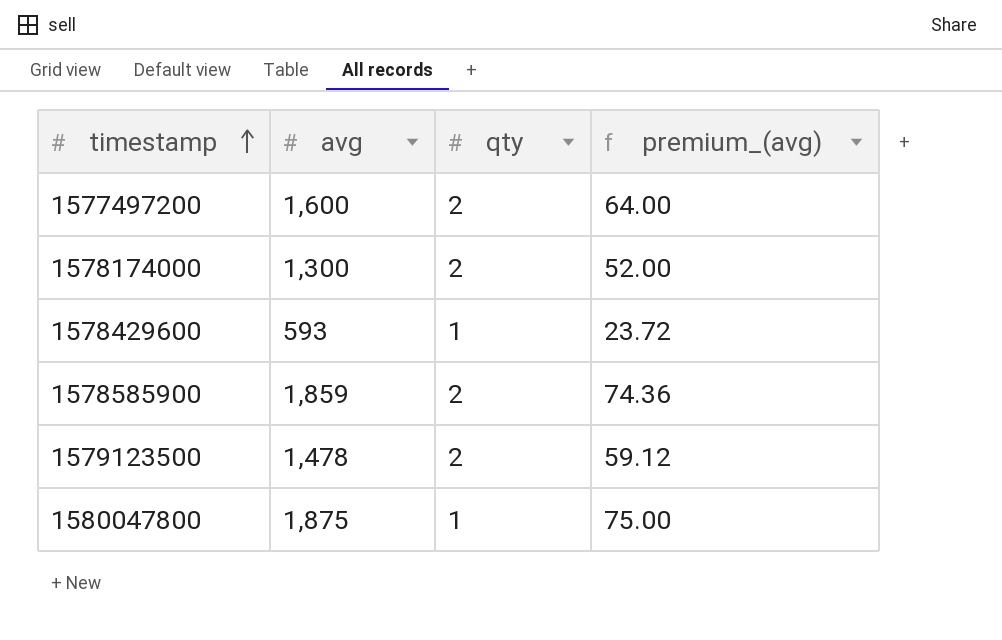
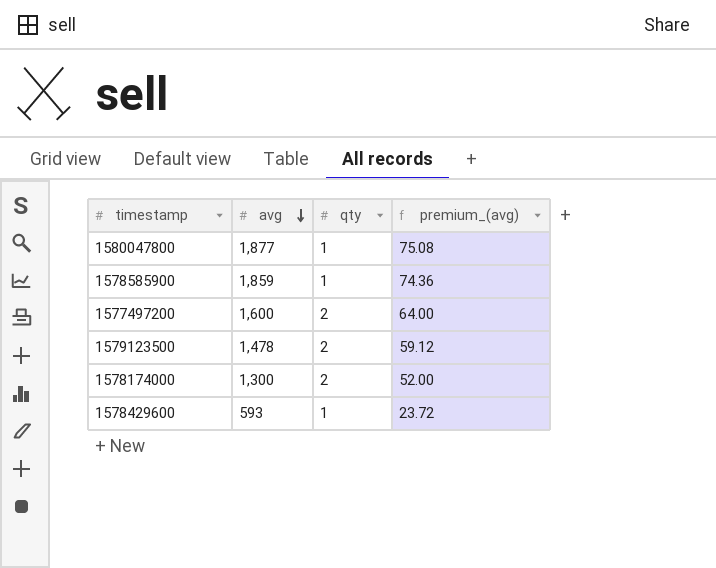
row order: timestamp ascending -> avg descending
1580047800 | avg: 1,875 -> 1,877
1580047800 | premium_(avg): 75.00 -> 75.08
1578585900 | qty: 2 -> 1

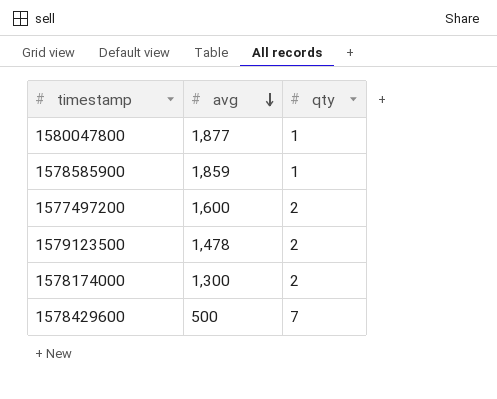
column premium_(avg) | formula: [avg] * 0.04 -> none
1578429600 | avg: 593 -> 500
1578429600 | qty: 1 -> 7

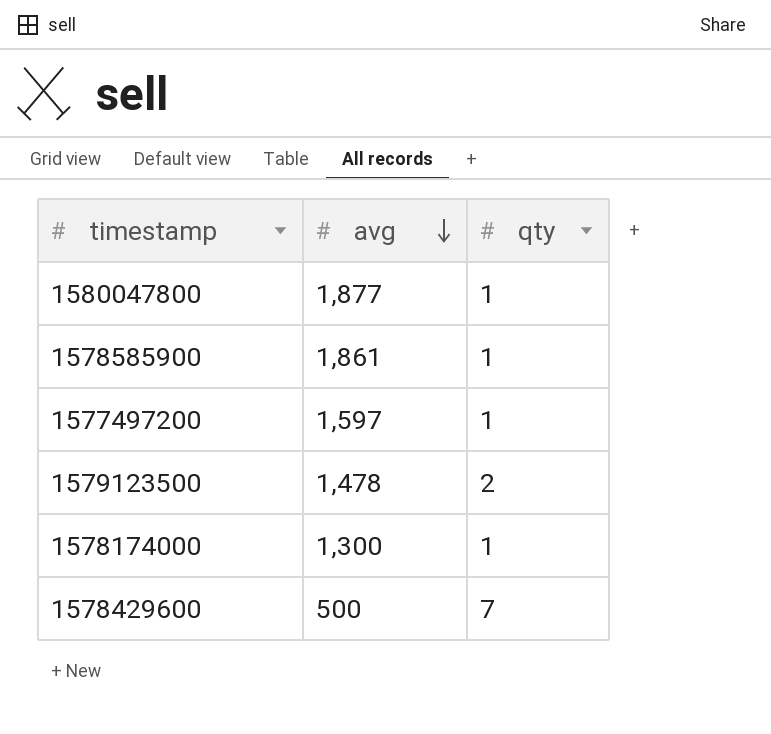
1578585900 | avg: 1,859 -> 1,861
1577497200 | avg: 1,600 -> 1,597
1577497200 | qty: 2 -> 1
1578174000 | qty: 2 -> 1

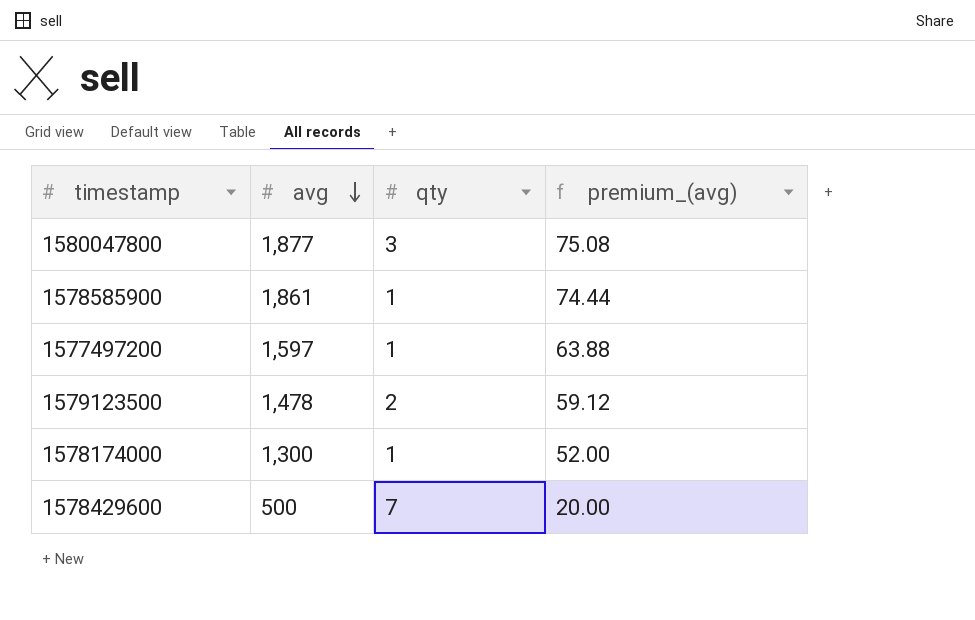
column premium_(avg) | formula: none -> [avg] * 0.04
1580047800 | qty: 1 -> 3

